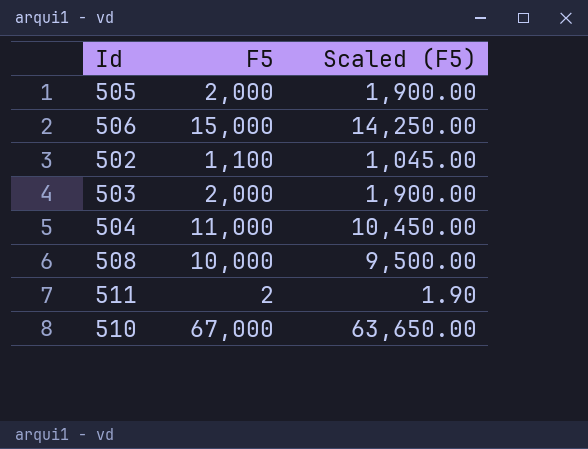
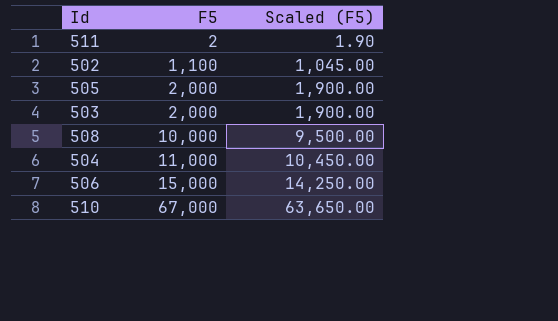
row order: none -> F5 ascending

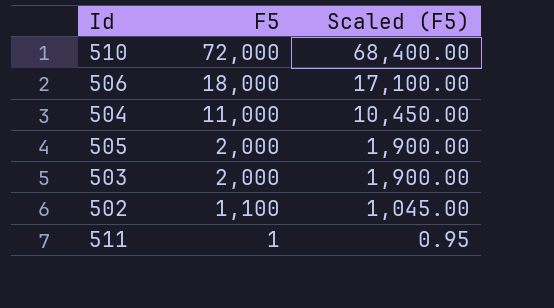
row order: F5 ascending -> F5 descending
row 508: 10,000 | 9,500.00 -> none
510 | F5: 67,000 -> 72,000
510 | Scaled (F5): 63,650.00 -> 68,400.00
506 | F5: 15,000 -> 18,000
506 | Scaled (F5): 14,250.00 -> 17,100.00
511 | F5: 2 -> 1
511 | Scaled (F5): 1.90 -> 0.95

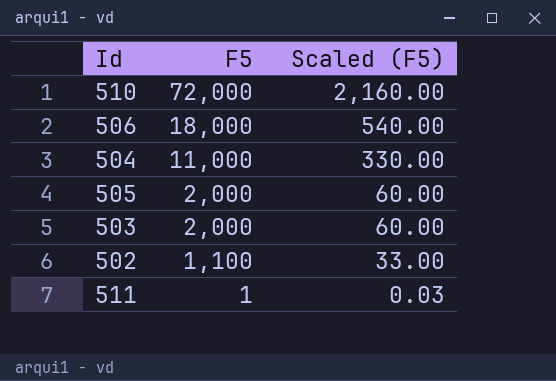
column Scaled (F5) | formula: [F5] * 0.95 -> [F5] * 0.03

